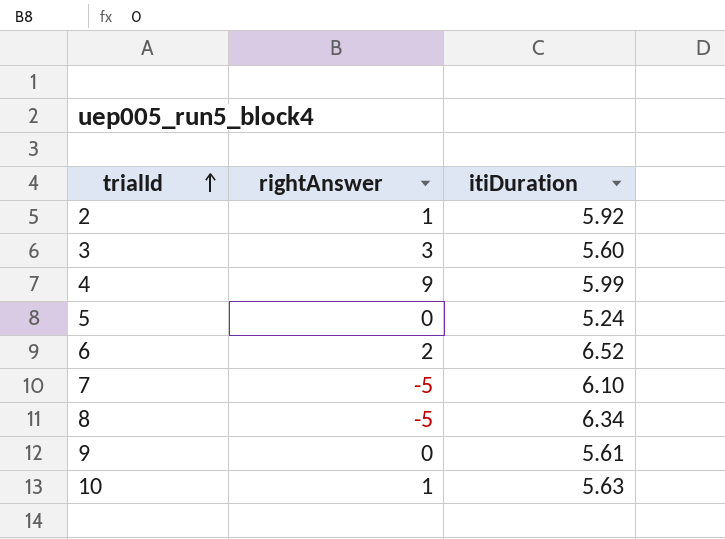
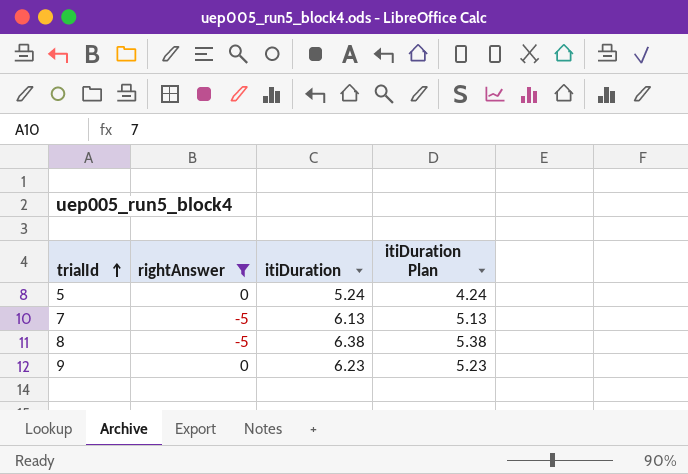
filter: none -> rightAnswer <= 0
column itiDuration Plan | formula: none -> [itiDuration] - 1
7 | itiDuration: 6.10 -> 6.13
8 | itiDuration: 6.34 -> 6.38
9 | itiDuration: 5.61 -> 6.23

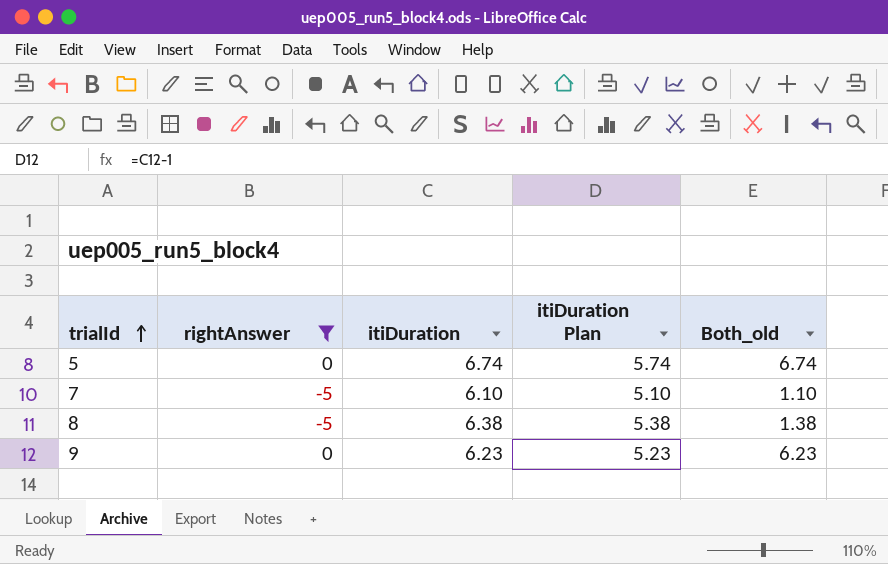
column Both_old | formula: none -> [rightAnswer] + [itiDuration]
5 | itiDuration: 5.24 -> 6.74
5 | itiDuration Plan: 4.24 -> 5.74
7 | itiDuration: 6.13 -> 6.10
7 | itiDuration Plan: 5.13 -> 5.10

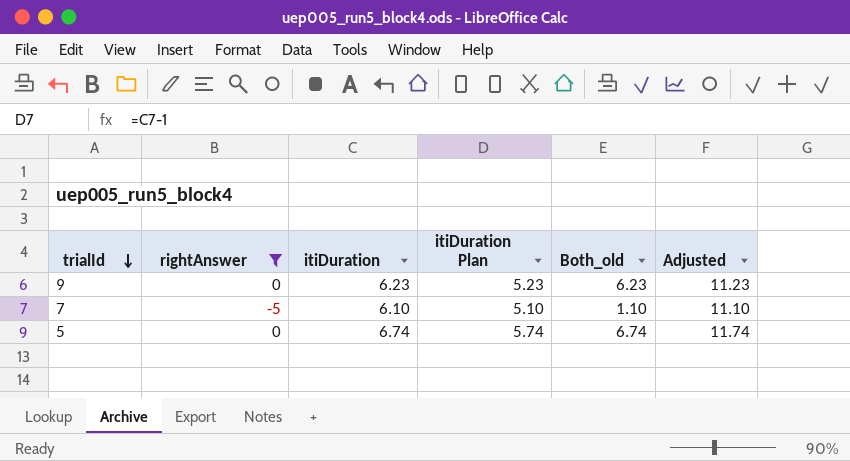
row order: trialId ascending -> trialId descending
column Adjusted | formula: none -> [itiDuration] + 5
row 8: -5 | 6.38 | 5.38 | 1.38 -> none

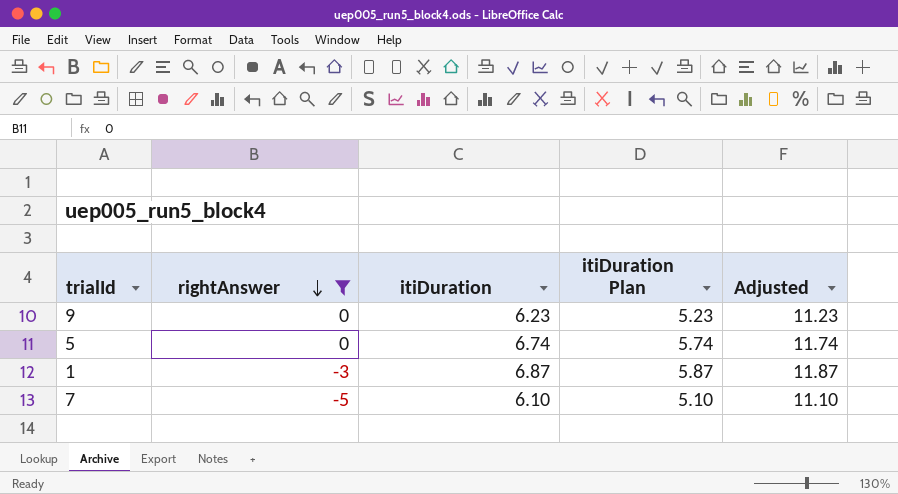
row order: trialId descending -> rightAnswer descending
column Both_old | formula: [rightAnswer] + [itiDuration] -> none
row 1: none -> -3 | 6.87 | 5.87 | 11.87

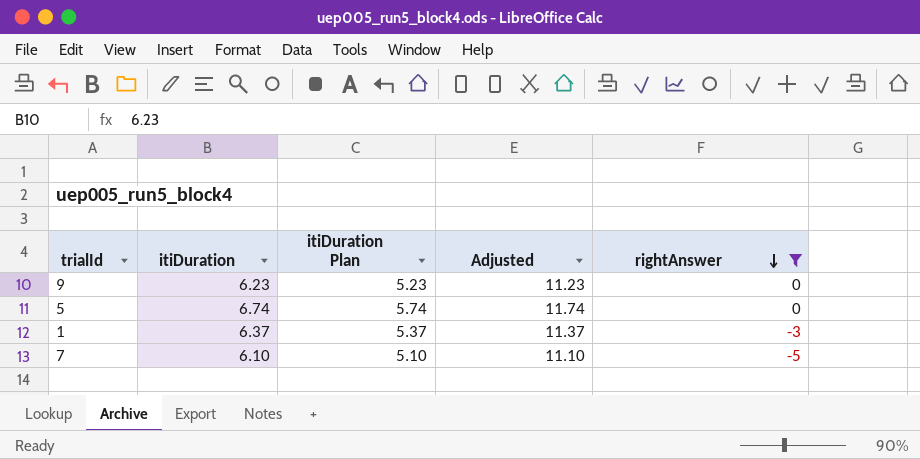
column rightAnswer | position: 2 -> 5
1 | itiDuration: 6.87 -> 6.37
1 | itiDuration Plan: 5.87 -> 5.37
1 | Adjusted: 11.87 -> 11.37

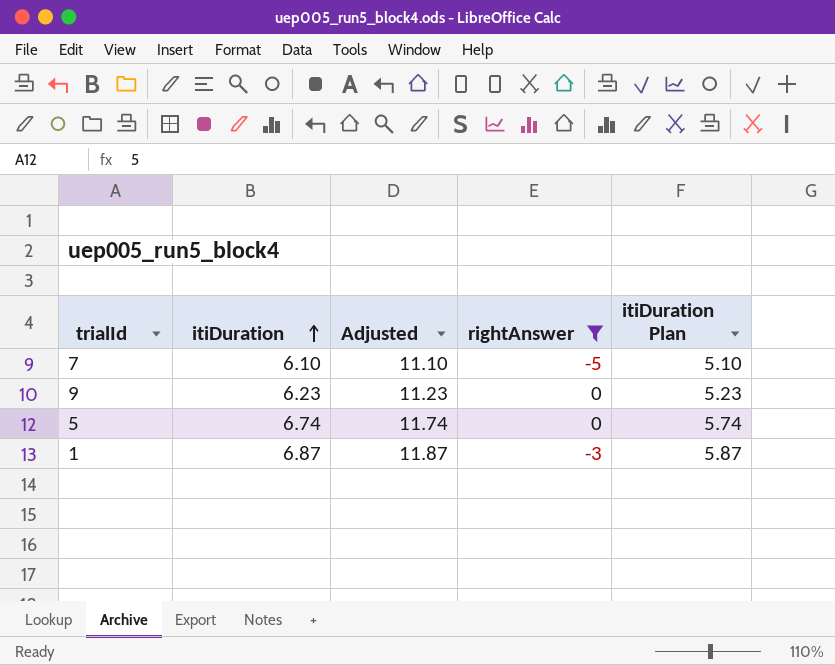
row order: rightAnswer descending -> itiDuration ascending
column itiDuration Plan | position: 3 -> 5
1 | itiDuration: 6.37 -> 6.87
1 | Adjusted: 11.37 -> 11.87
1 | itiDuration Plan: 5.37 -> 5.87

